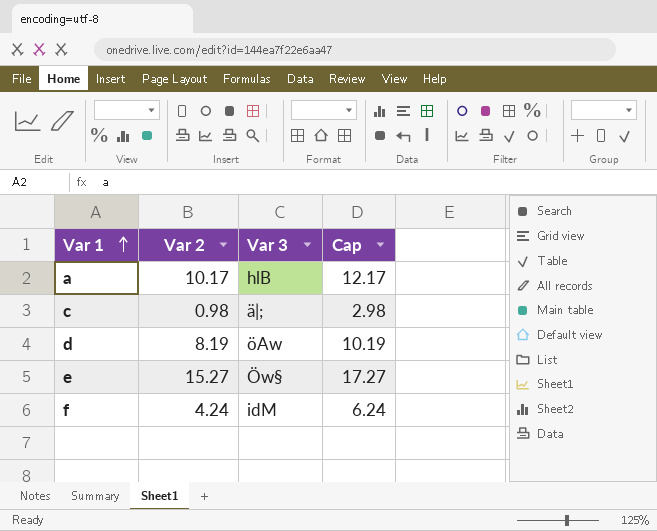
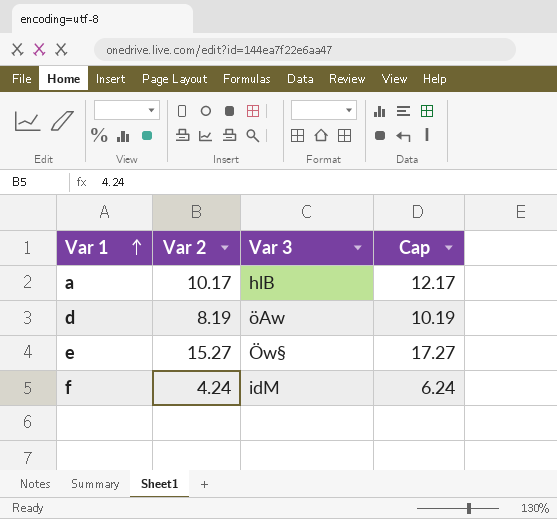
row c: 0.98 | ä|; | 2.98 -> none

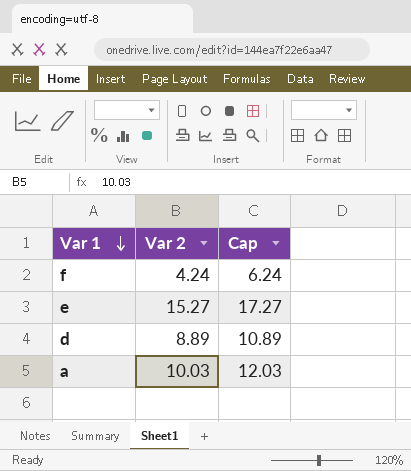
row order: Var 1 ascending -> Var 1 descending
column Var 3 | position: 3 -> none
d | Var 2: 8.19 -> 8.89
d | Cap: 10.19 -> 10.89
a | Var 2: 10.17 -> 10.03
a | Cap: 12.17 -> 12.03

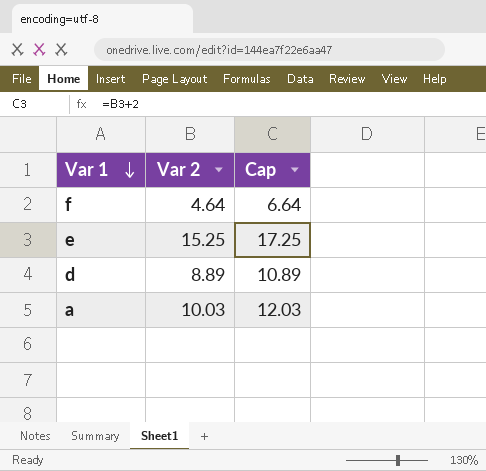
f | Var 2: 4.24 -> 4.64
f | Cap: 6.24 -> 6.64
e | Var 2: 15.27 -> 15.25
e | Cap: 17.27 -> 17.25

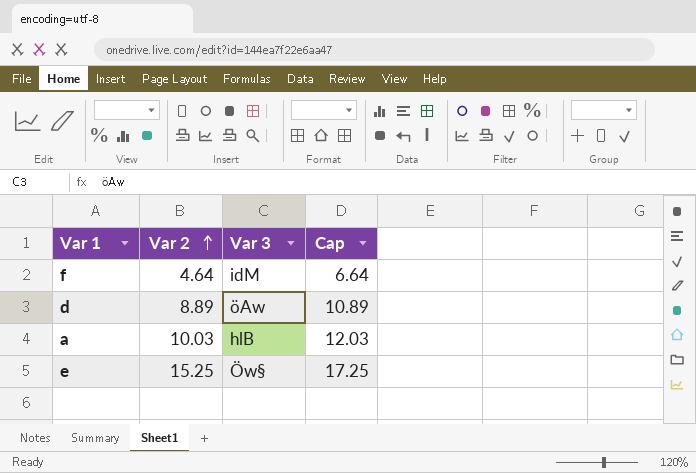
row order: Var 1 descending -> Var 2 ascending
column Var 3 | position: none -> 3

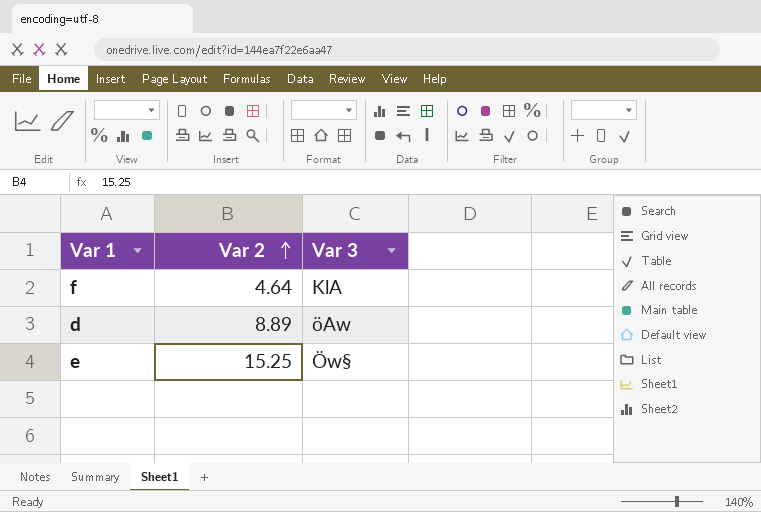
column Cap | formula: [Var 2] + 2 -> none
row a: 10.03 | hlB | 12.03 -> none
f | Var 3: idM -> KlA

